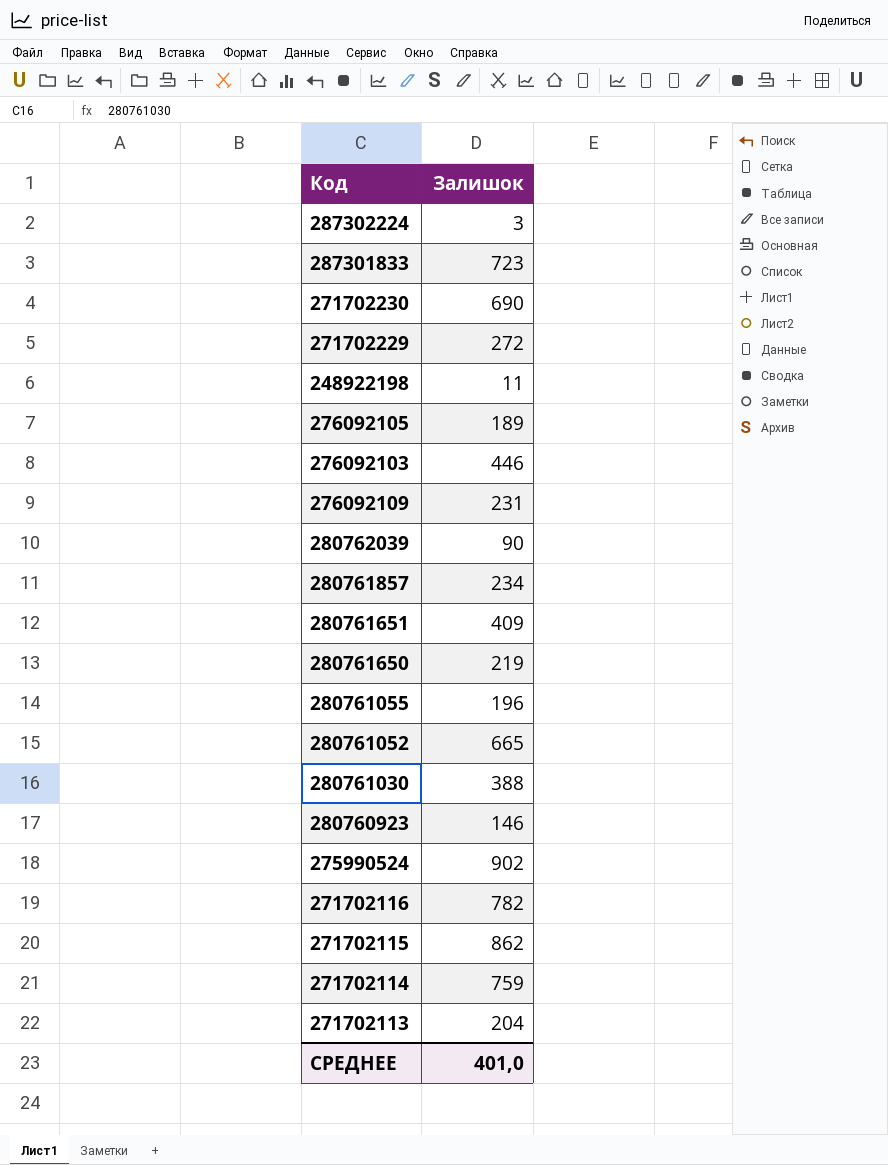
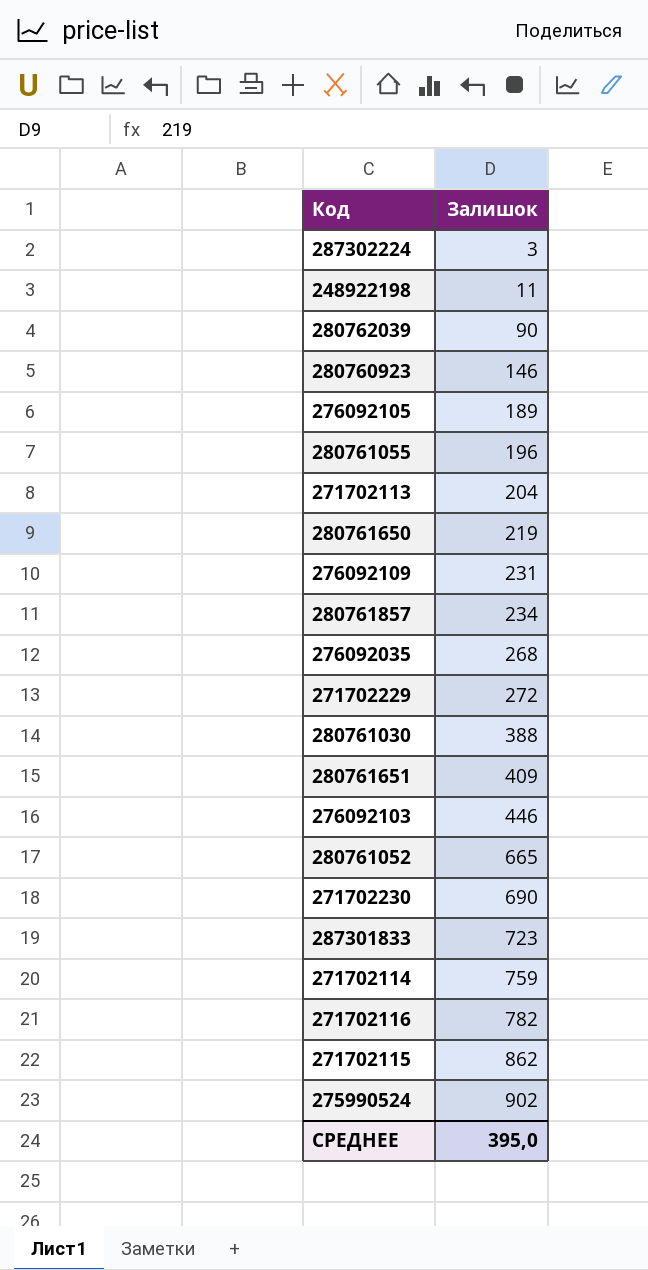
row order: none -> Залишок ascending
row 276092035: none -> 268
СРЕДНЕЕ | Залишок: 401,0 -> 395,0

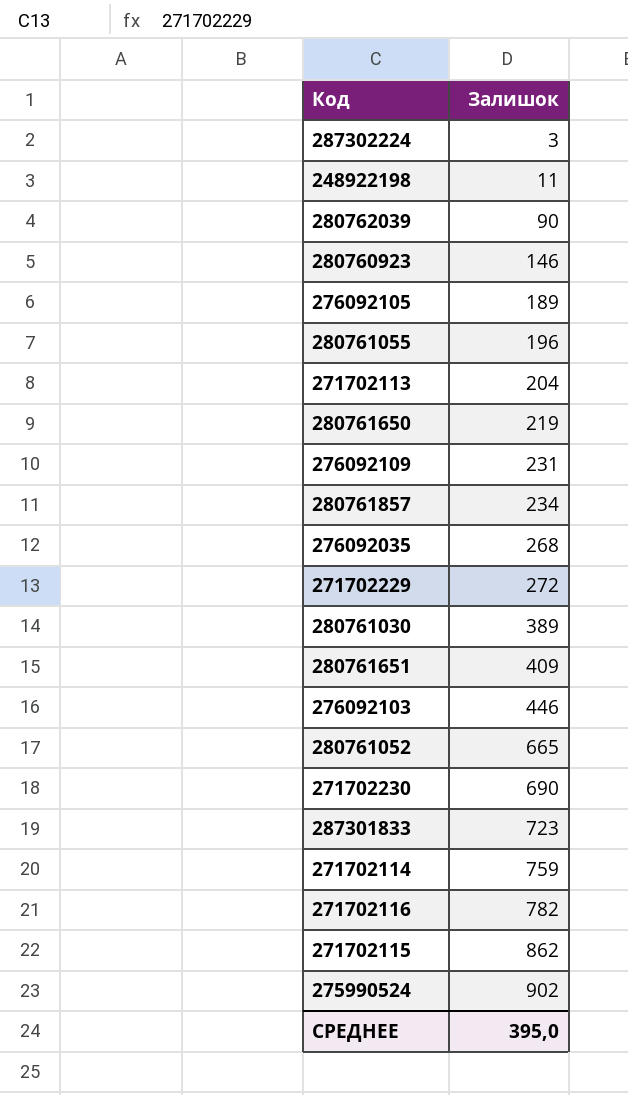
280761030 | Залишок: 388 -> 389

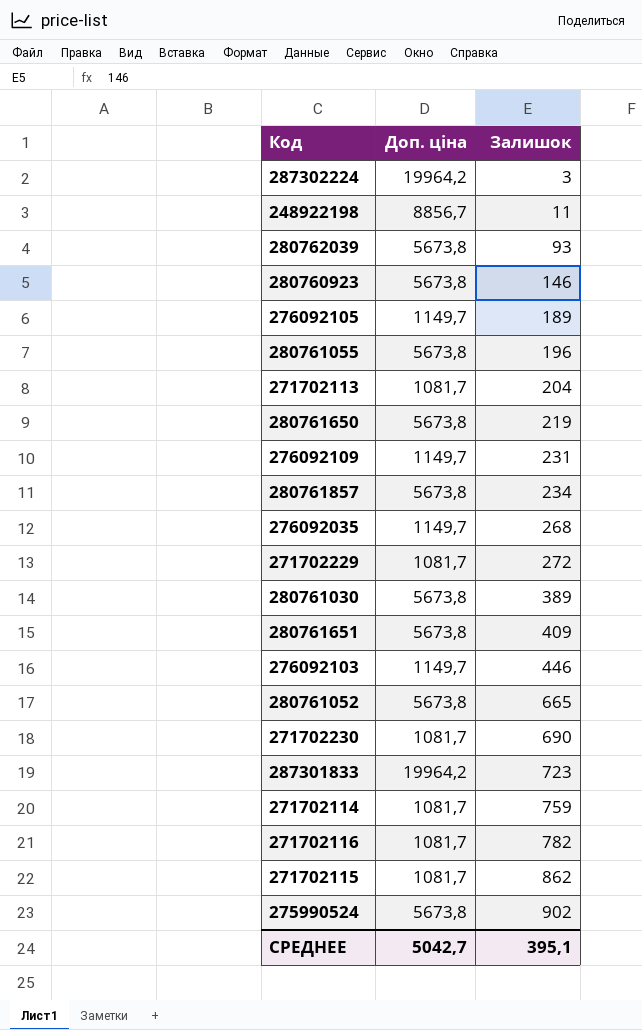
column Доп. ціна | position: none -> 2
280762039 | Залишок: 90 -> 93
СРЕДНЕЕ | Залишок: 395,0 -> 395,1

